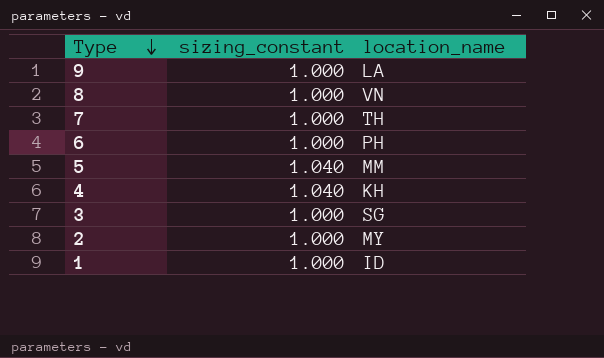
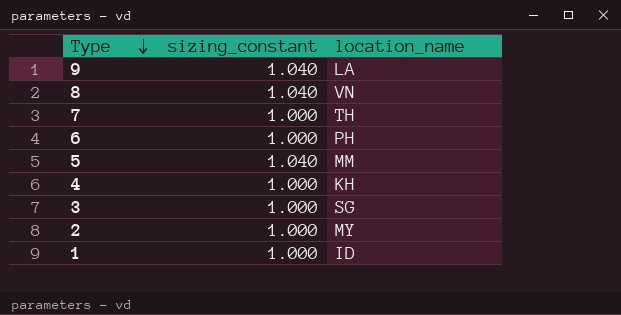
9 | sizing_constant: 1.000 -> 1.040
8 | sizing_constant: 1.000 -> 1.040
4 | sizing_constant: 1.040 -> 1.000

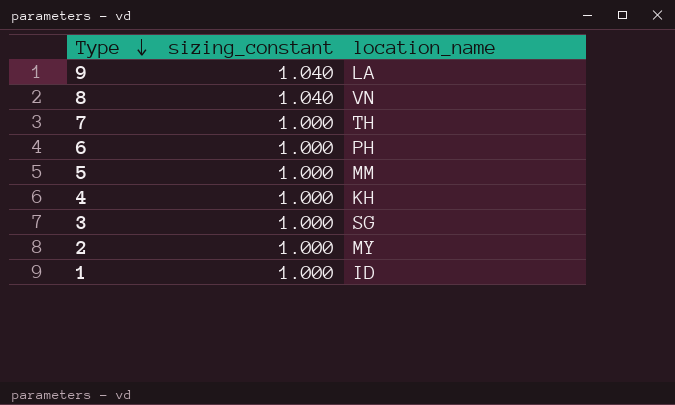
5 | sizing_constant: 1.040 -> 1.000

